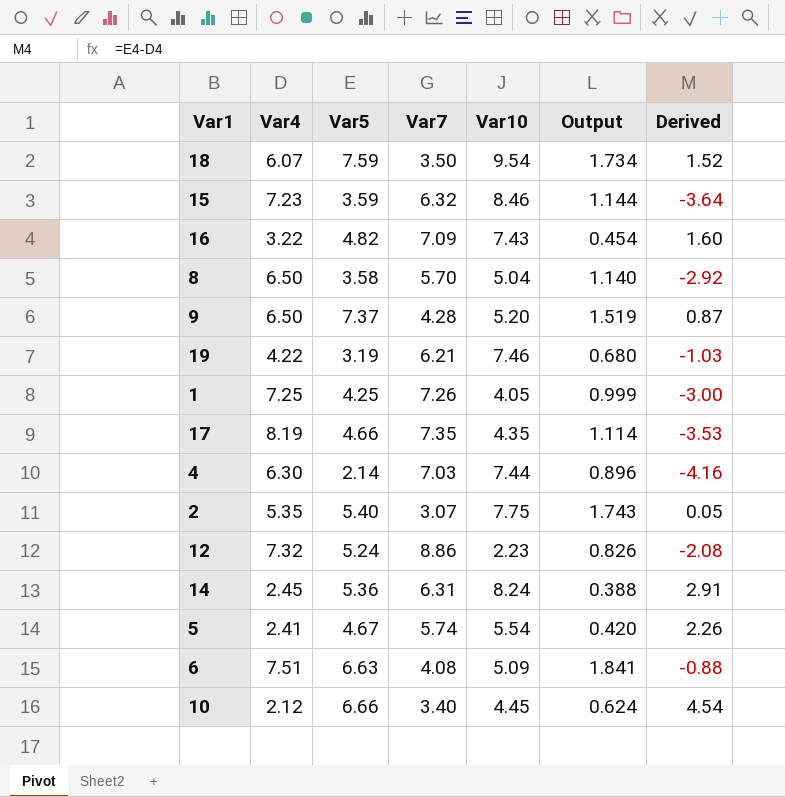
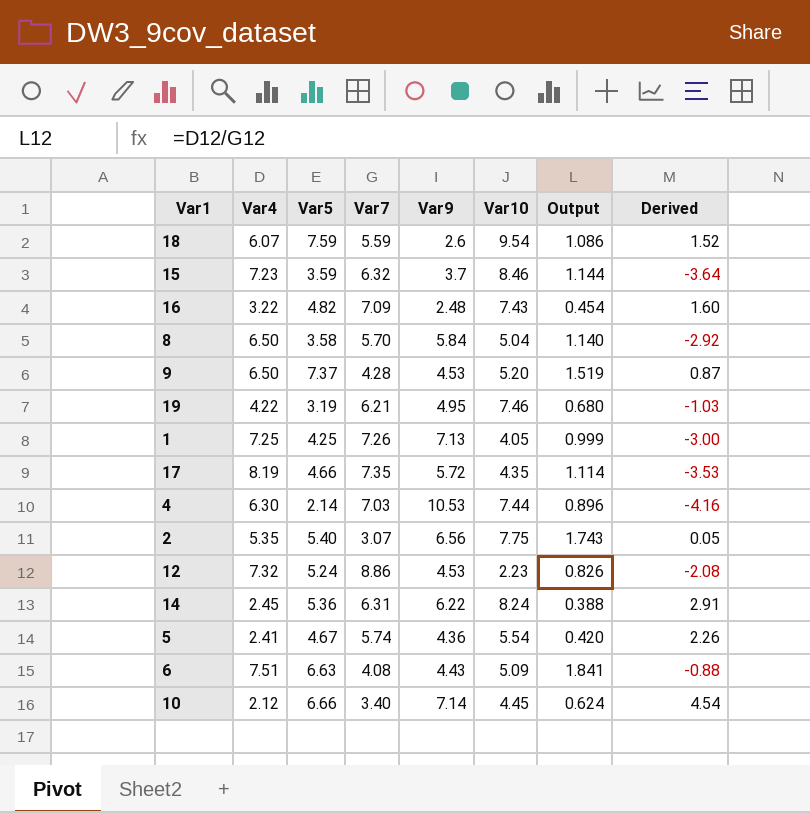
column Var9 | position: none -> 5
18 | Var7: 3.50 -> 5.59
18 | Output: 1.734 -> 1.086

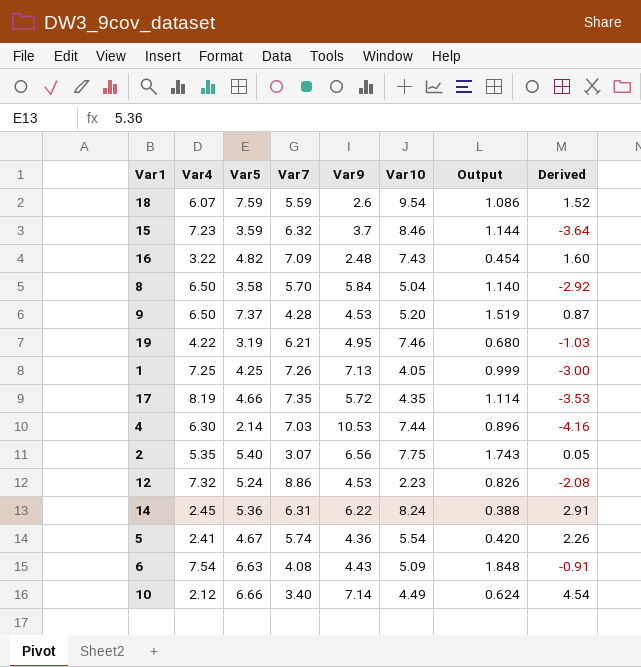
6 | Var4: 7.51 -> 7.54
6 | Output: 1.841 -> 1.848
6 | Derived: -0.88 -> -0.91
10 | Var10: 4.45 -> 4.49

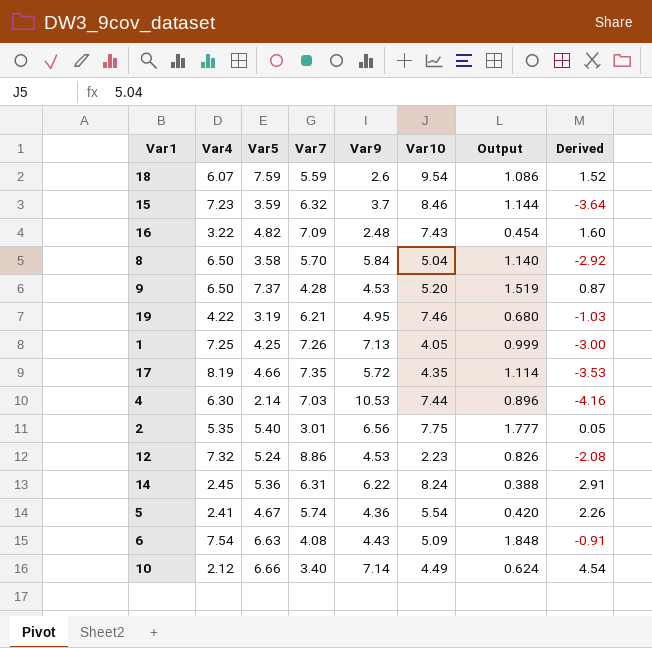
2 | Var7: 3.07 -> 3.01
2 | Output: 1.743 -> 1.777

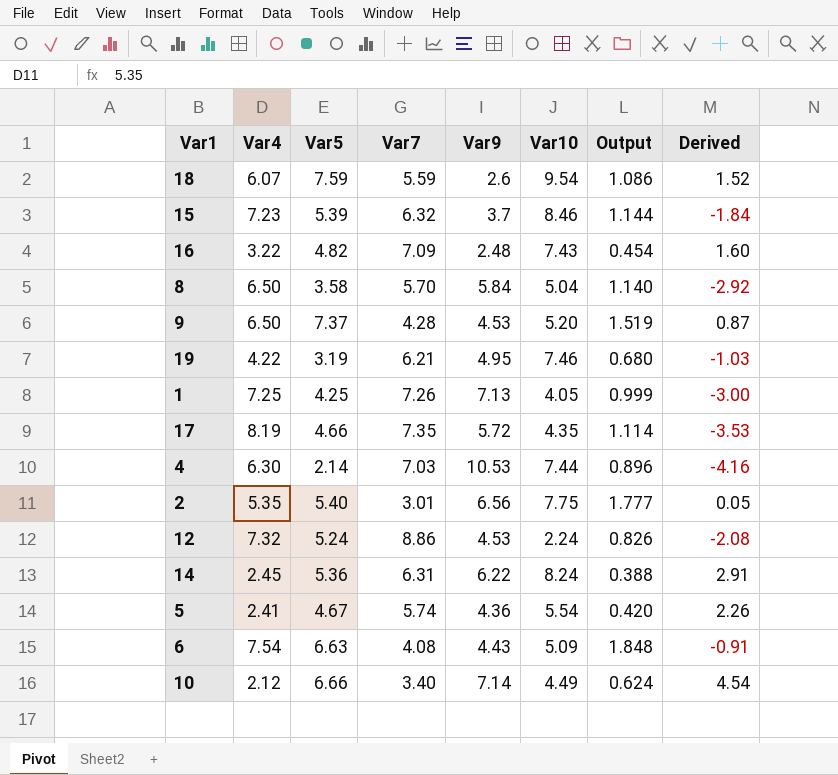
15 | Var5: 3.59 -> 5.39
15 | Derived: -3.64 -> -1.84
12 | Var10: 2.23 -> 2.24

